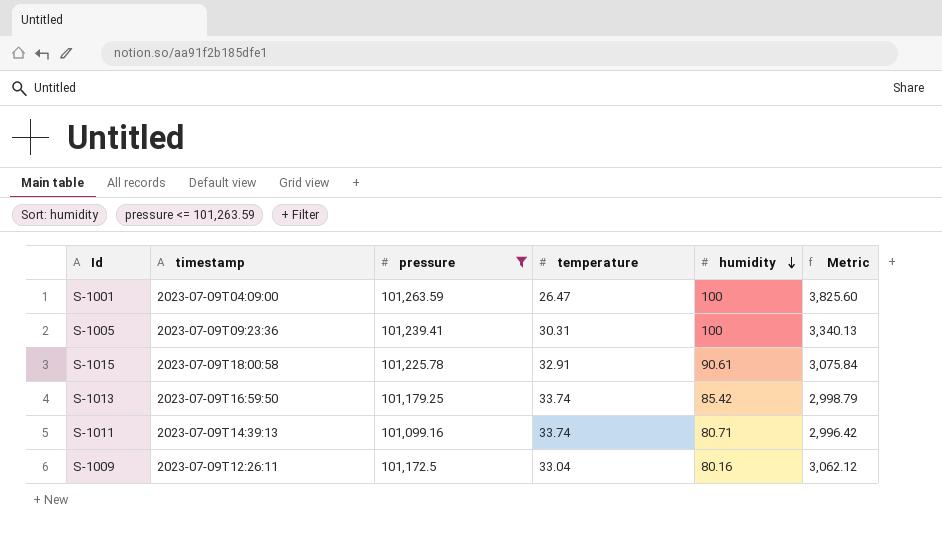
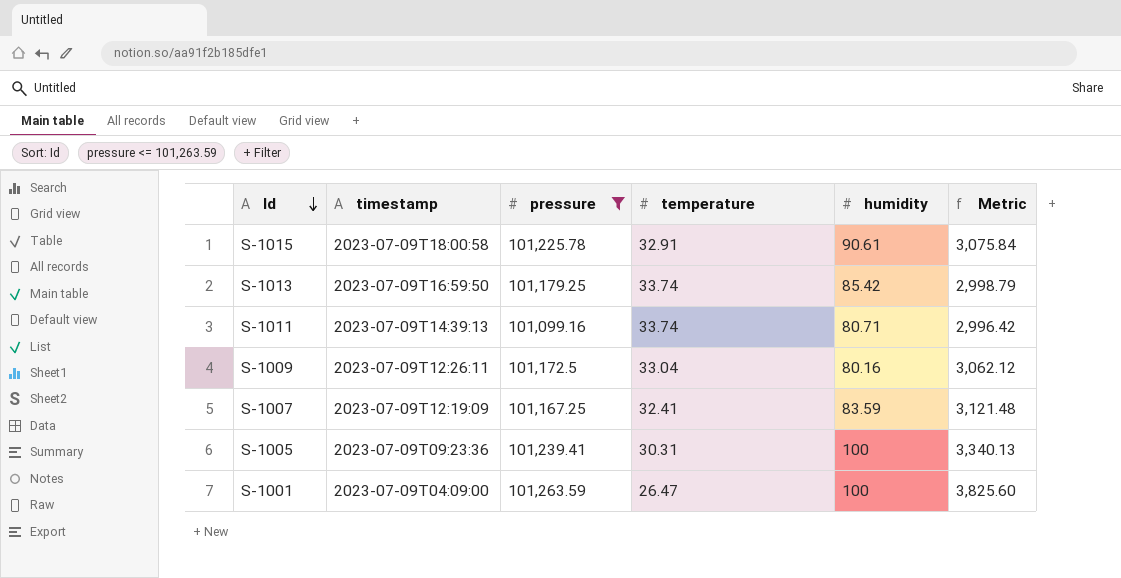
row order: humidity descending -> Id descending
row S-1007: none -> 2023-07-09T12:19:09 | 101,167.25 | 32.41 | 83.59 | 3,121.48

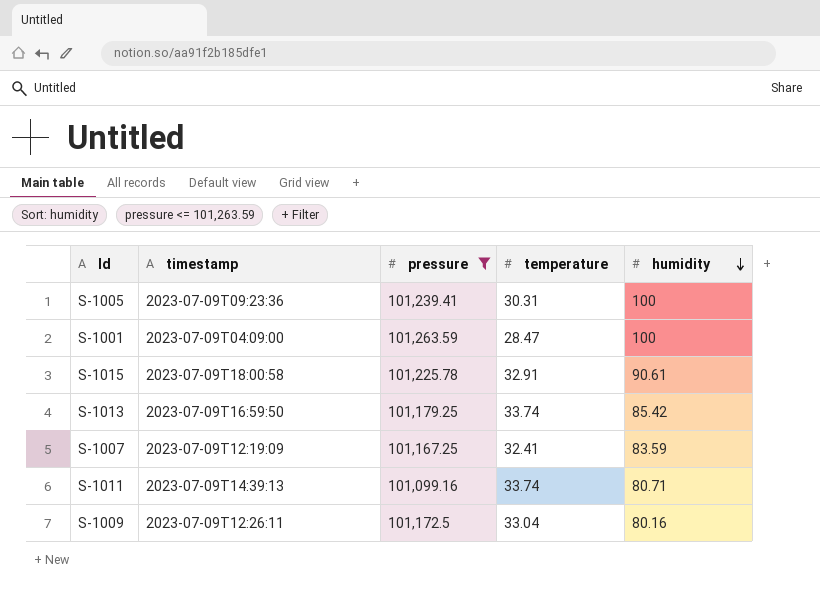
row order: Id descending -> humidity descending
column Metric | formula: [pressure] / [temperature] -> none
S-1001 | temperature: 26.47 -> 28.47

